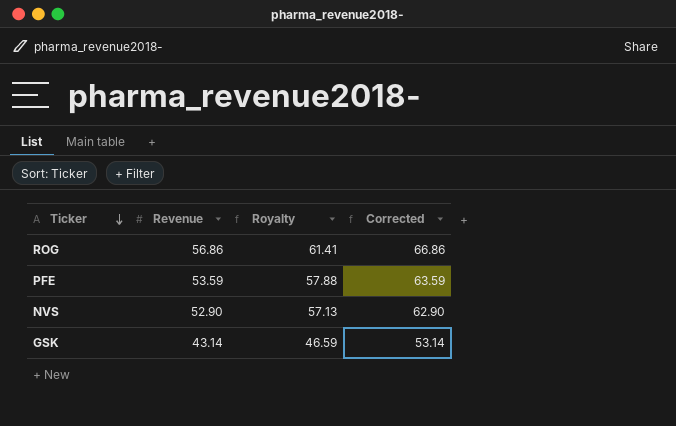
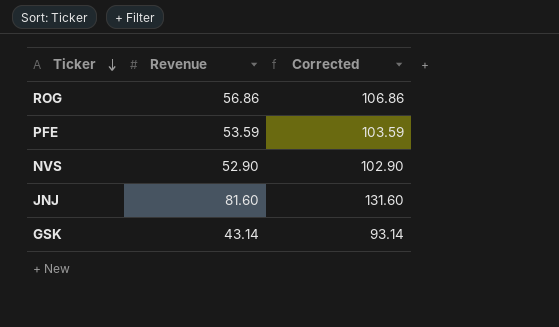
column Royalty | formula: [Revenue] * 1.08 -> none
column Corrected | formula: [Revenue] + 10 -> [Revenue] + 50
row JNJ: none -> 81.60 | 131.60

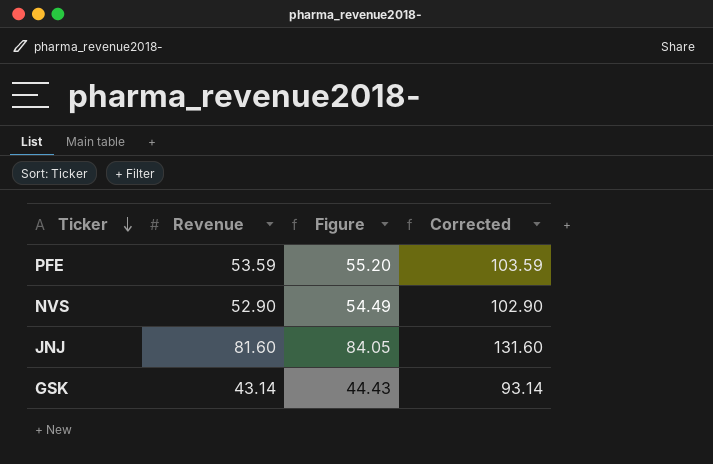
column Figure | formula: none -> [Revenue] * 1.03
row ROG: 56.86 | 106.86 -> none

